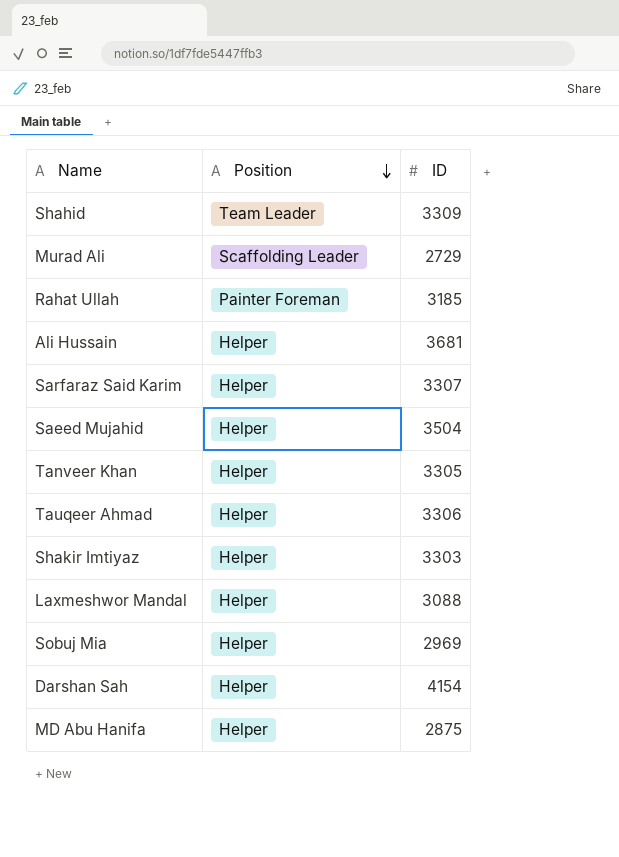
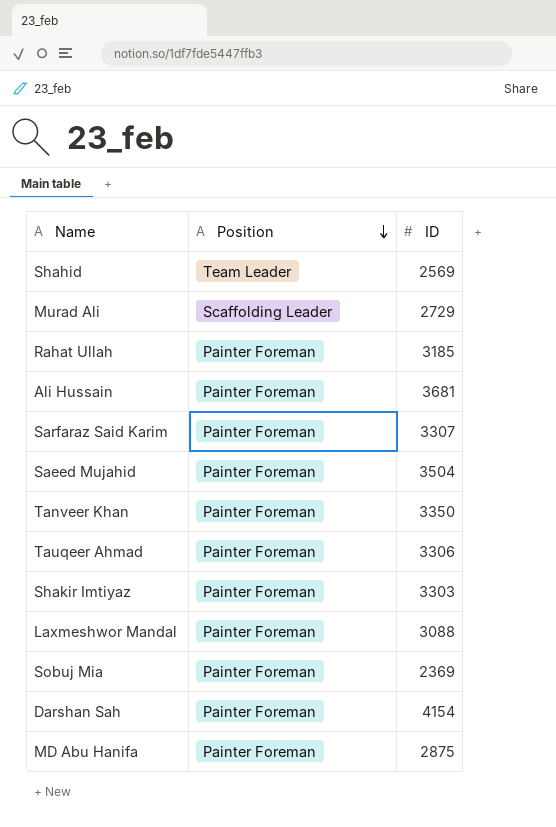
Shahid | ID: 3309 -> 2569
Ali Hussain | Position: Helper -> Painter Foreman
Sarfaraz Said Karim | Position: Helper -> Painter Foreman
Saeed Mujahid | Position: Helper -> Painter Foreman
Tanveer Khan | Position: Helper -> Painter Foreman
Tanveer Khan | ID: 3305 -> 3350
Tauqeer Ahmad | Position: Helper -> Painter Foreman
Shakir Imtiyaz | Position: Helper -> Painter Foreman
Laxmeshwor Mandal | Position: Helper -> Painter Foreman
Sobuj Mia | Position: Helper -> Painter Foreman
Sobuj Mia | ID: 2969 -> 2369
Darshan Sah | Position: Helper -> Painter Foreman
MD Abu Hanifa | Position: Helper -> Painter Foreman

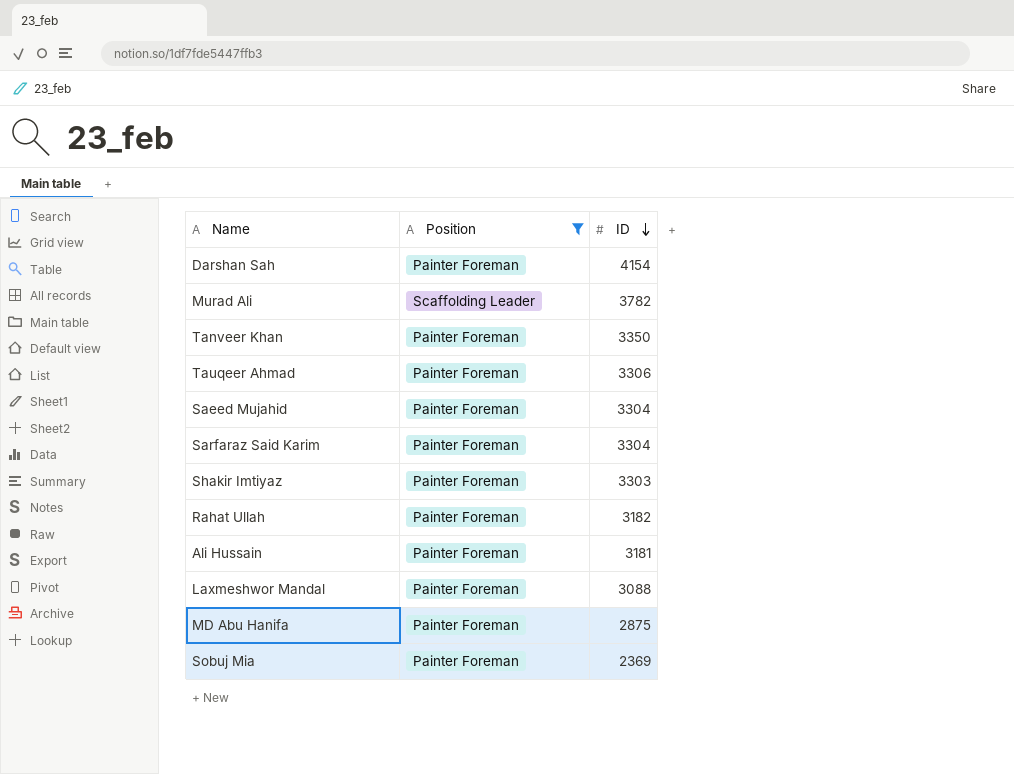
filter: none -> Position != Team Leader
row order: Position descending -> ID descending
Murad Ali | ID: 2729 -> 3782
Saeed Mujahid | ID: 3504 -> 3304
Sarfaraz Said Karim | ID: 3307 -> 3304
Rahat Ullah | ID: 3185 -> 3182
Ali Hussain | ID: 3681 -> 3181

